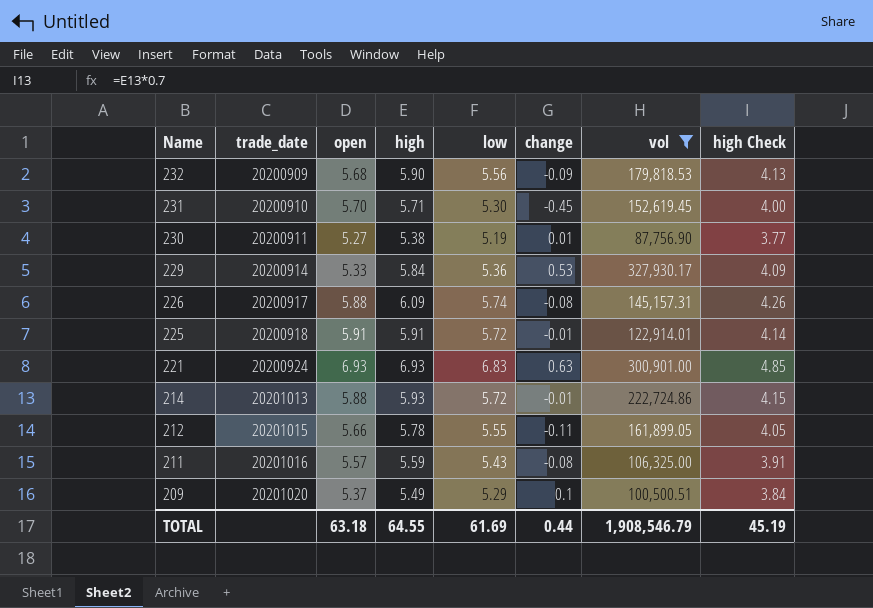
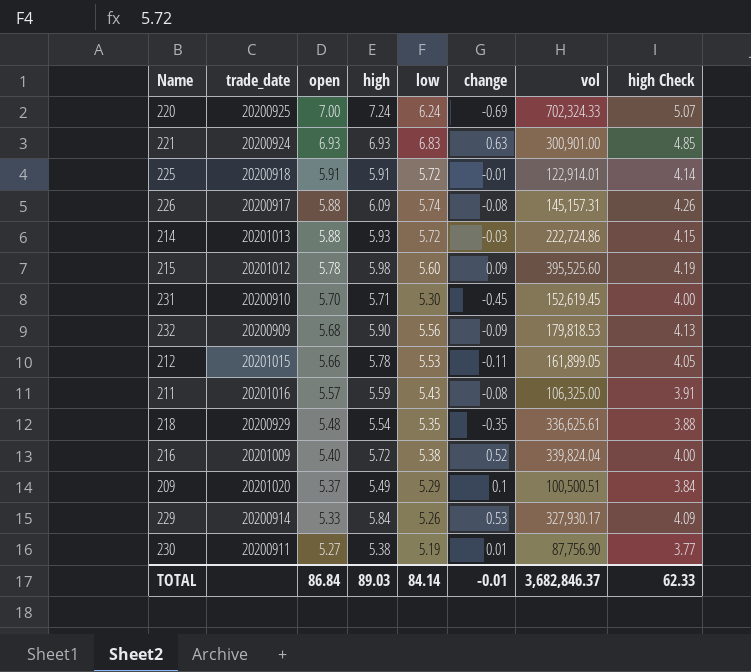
filter: vol <= 327,930.17 -> none
row order: Name descending -> open descending
214 | change: -0.01 -> -0.03
212 | low: 5.55 -> 5.53
229 | low: 5.36 -> 5.26
TOTAL | open: 63.18 -> 86.84
TOTAL | high: 64.55 -> 89.03
TOTAL | low: 61.69 -> 84.14
TOTAL | change: 0.44 -> -0.01
TOTAL | vol: 1,908,546.79 -> 3,682,846.37
TOTAL | high Check: 45.19 -> 62.33

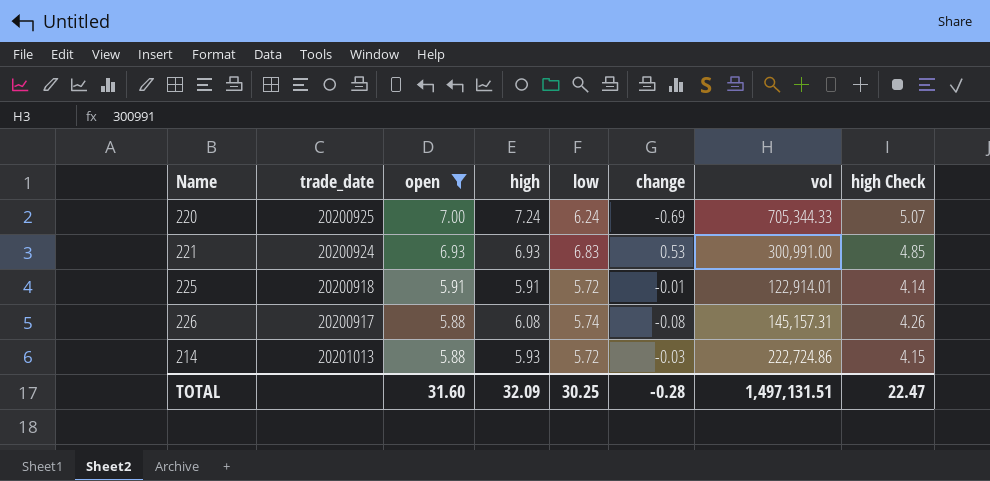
filter: none -> open >= 5.88
220 | vol: 702,324.33 -> 705,344.33
221 | change: 0.63 -> 0.53
221 | vol: 300,901.00 -> 300,991.00
226 | high: 6.09 -> 6.08
TOTAL | open: 86.84 -> 31.60
TOTAL | high: 89.03 -> 32.09
TOTAL | low: 84.14 -> 30.25
TOTAL | change: -0.01 -> -0.28
TOTAL | vol: 3,682,846.37 -> 1,497,131.51
TOTAL | high Check: 62.33 -> 22.47

